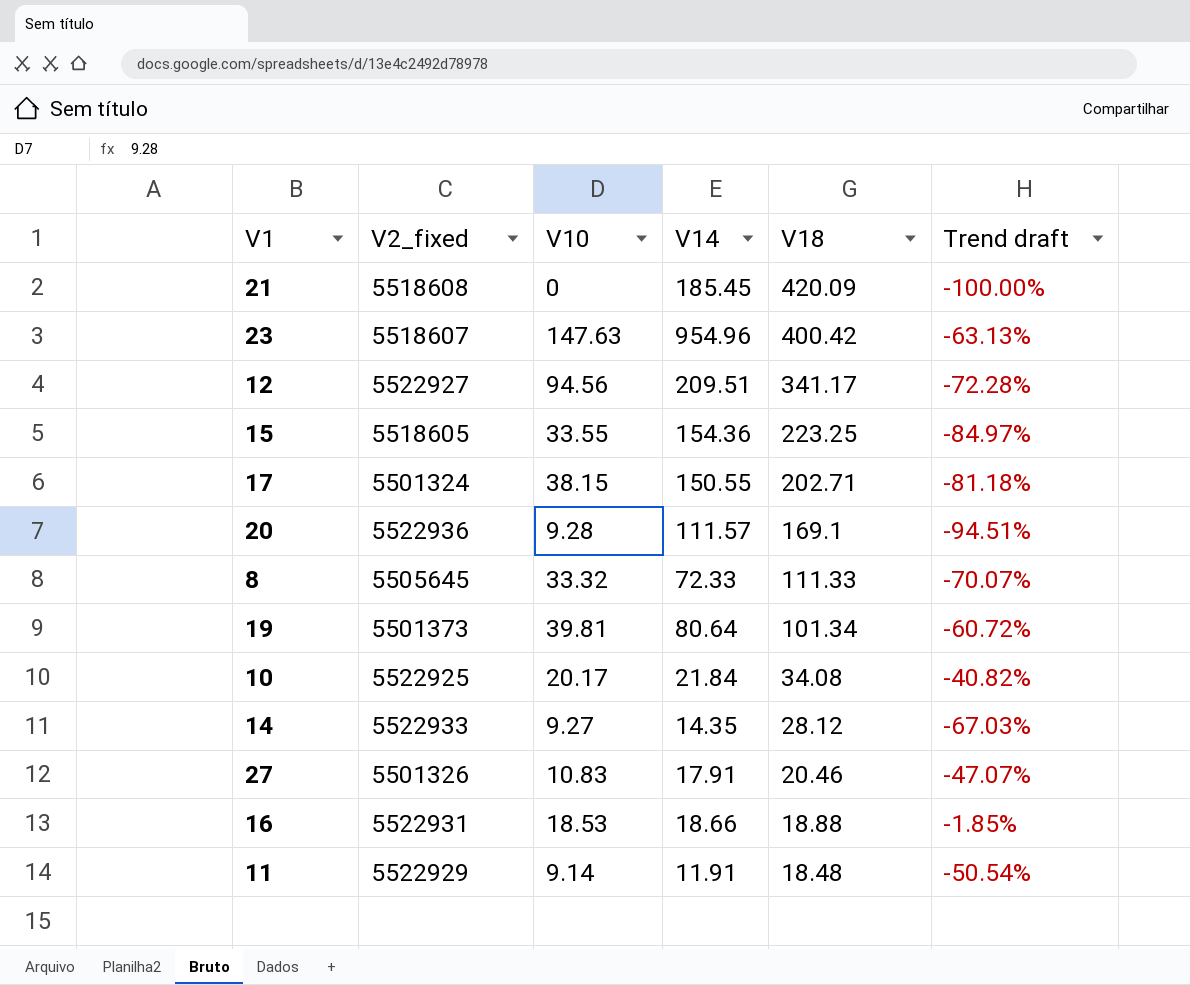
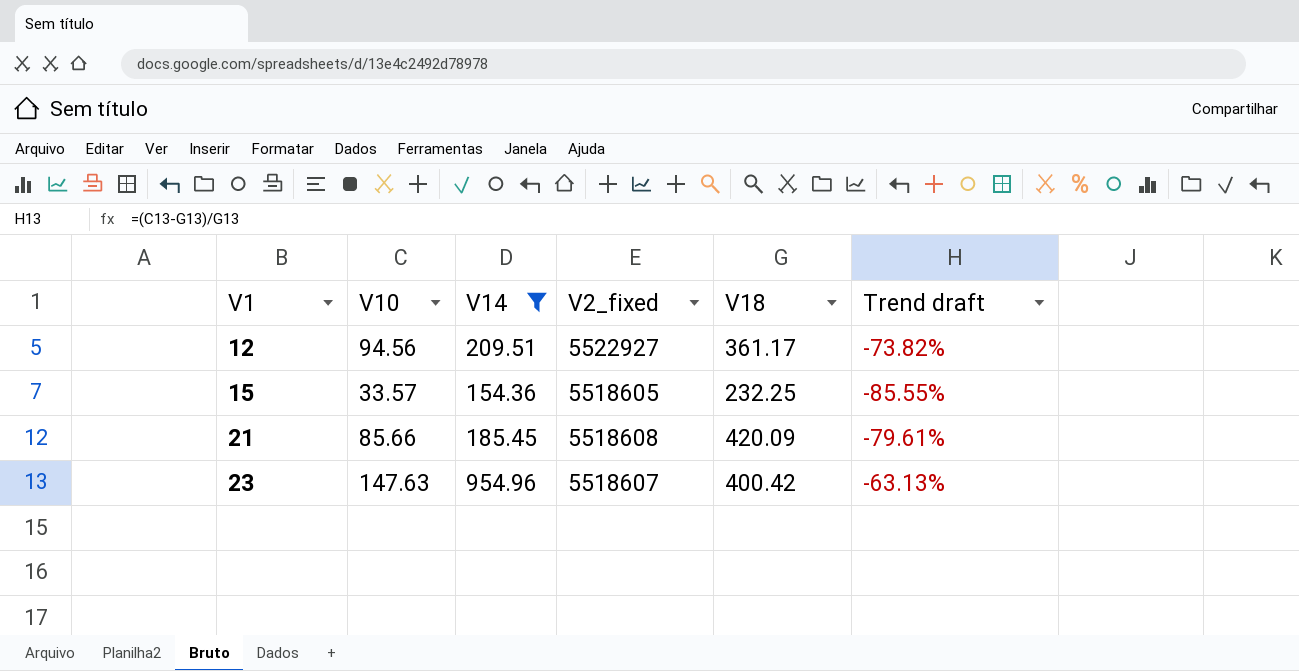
filter: none -> V14 >= 154.36
row order: V18 descending -> V1 ascending
column V2_fixed | position: 2 -> 4
12 | V18: 341.17 -> 361.17
12 | Trend draft: -72.28% -> -73.82%
15 | V10: 33.55 -> 33.57
15 | V18: 223.25 -> 232.25
15 | Trend draft: -84.97% -> -85.55%
21 | V10: 0 -> 85.66
21 | Trend draft: -100.00% -> -79.61%

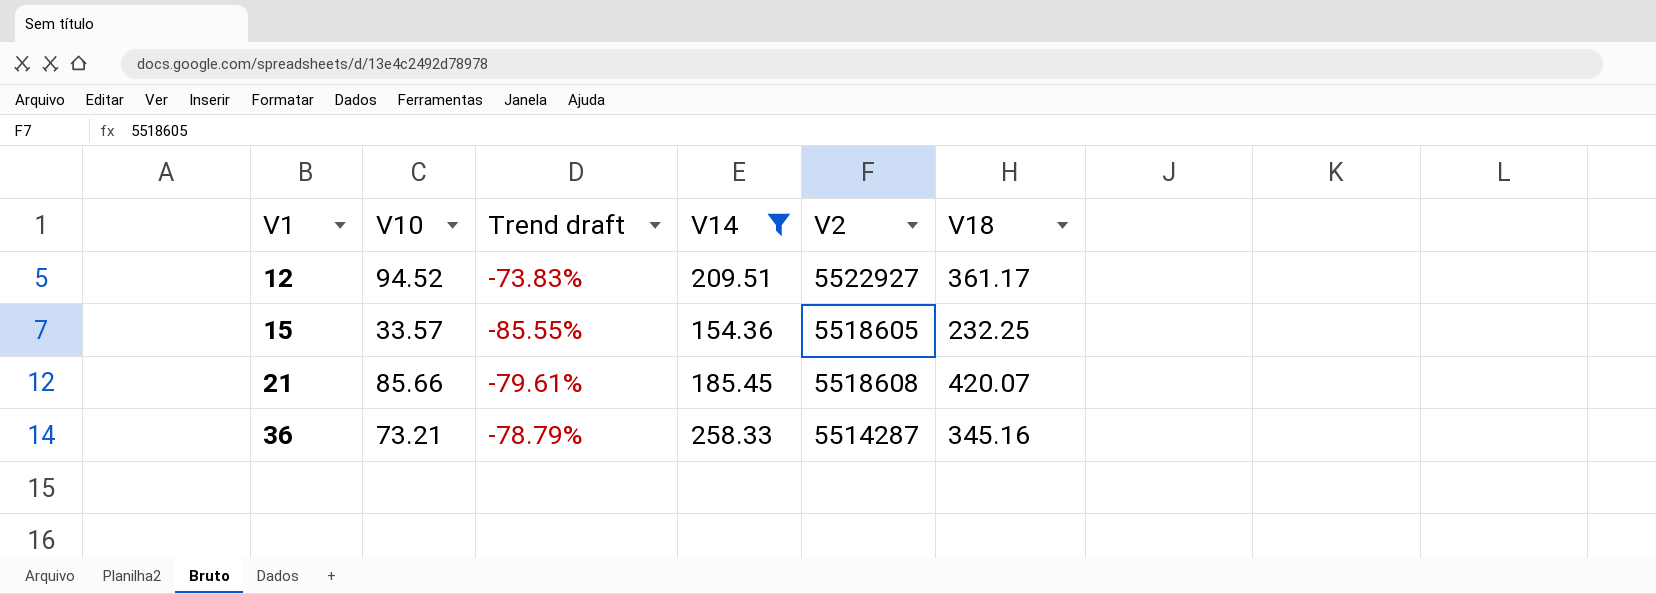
column Trend draft | position: 6 -> 3
column name: V2_fixed -> V2
row 23: 147.63 | 954.96 | 5518607 | 400.42 | -63.13% -> none
12 | V10: 94.56 -> 94.52
12 | Trend draft: -73.82% -> -73.83%
21 | V18: 420.09 -> 420.07
row 36: none -> 73.21 | -78.79% | 258.33 | 5514287 | 345.16

